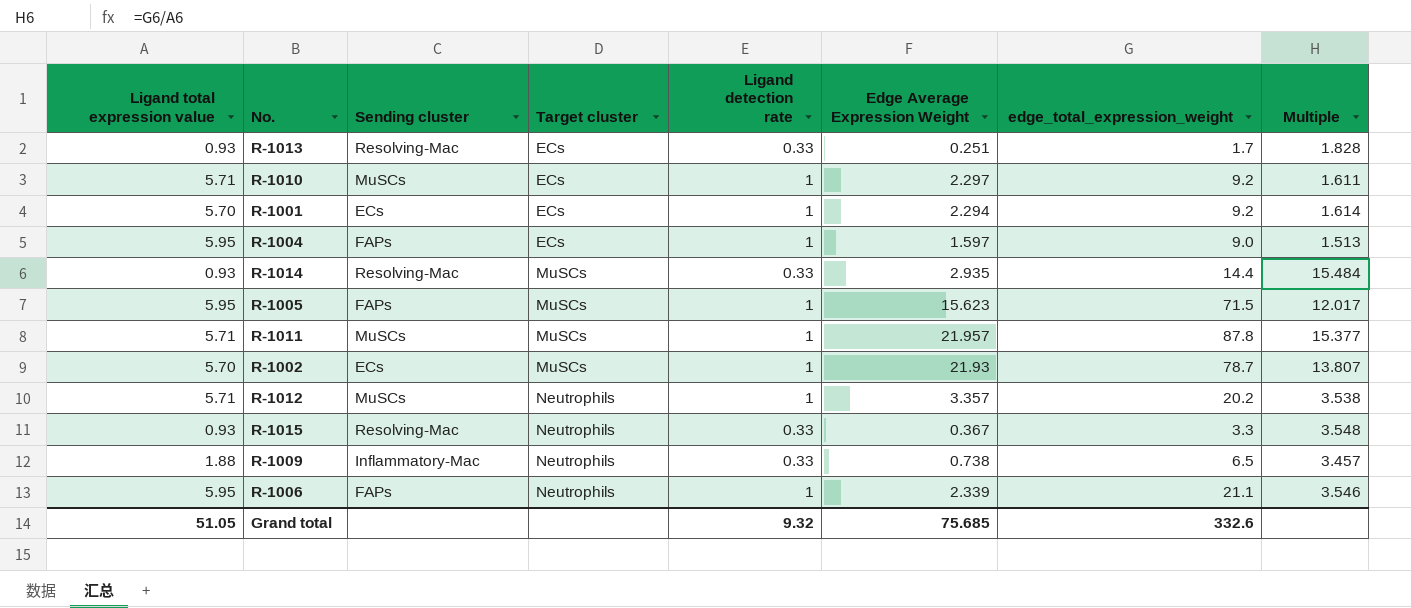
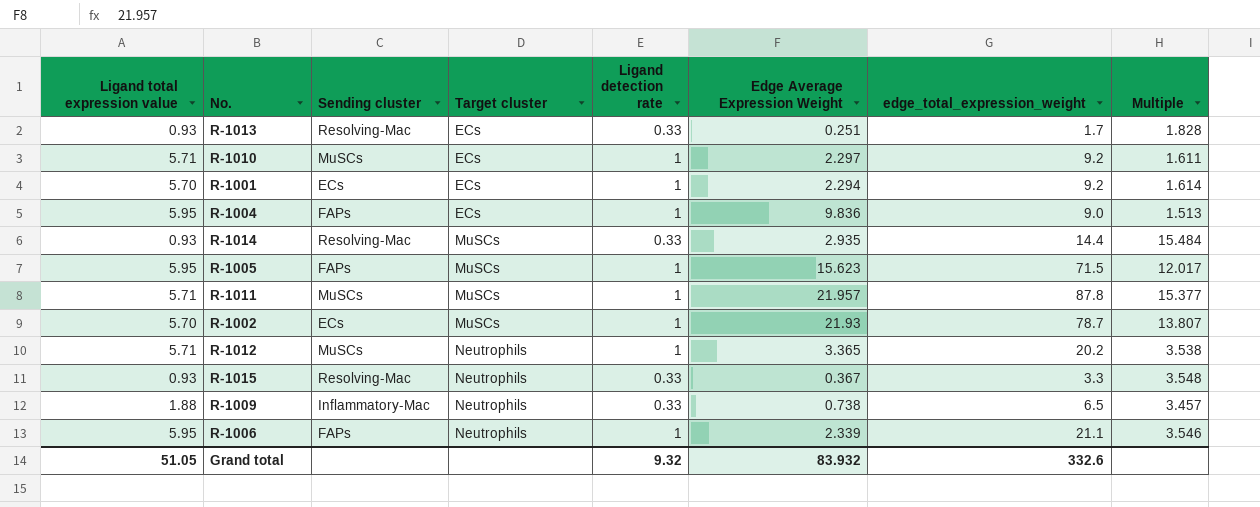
R-1004 | Edge Average Expression Weight: 1.597 -> 9.836
R-1012 | Edge Average Expression Weight: 3.357 -> 3.365
Grand total | Edge Average Expression Weight: 75.685 -> 83.932

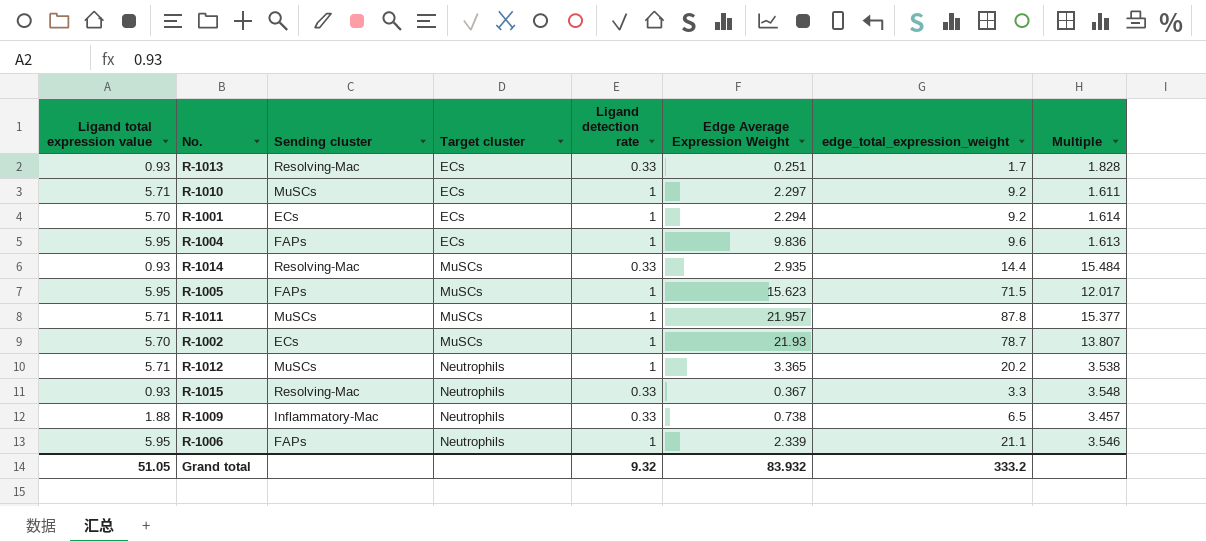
R-1004 | edge_total_expression_weight: 9.0 -> 9.6
R-1004 | Multiple: 1.513 -> 1.613
Grand total | edge_total_expression_weight: 332.6 -> 333.2

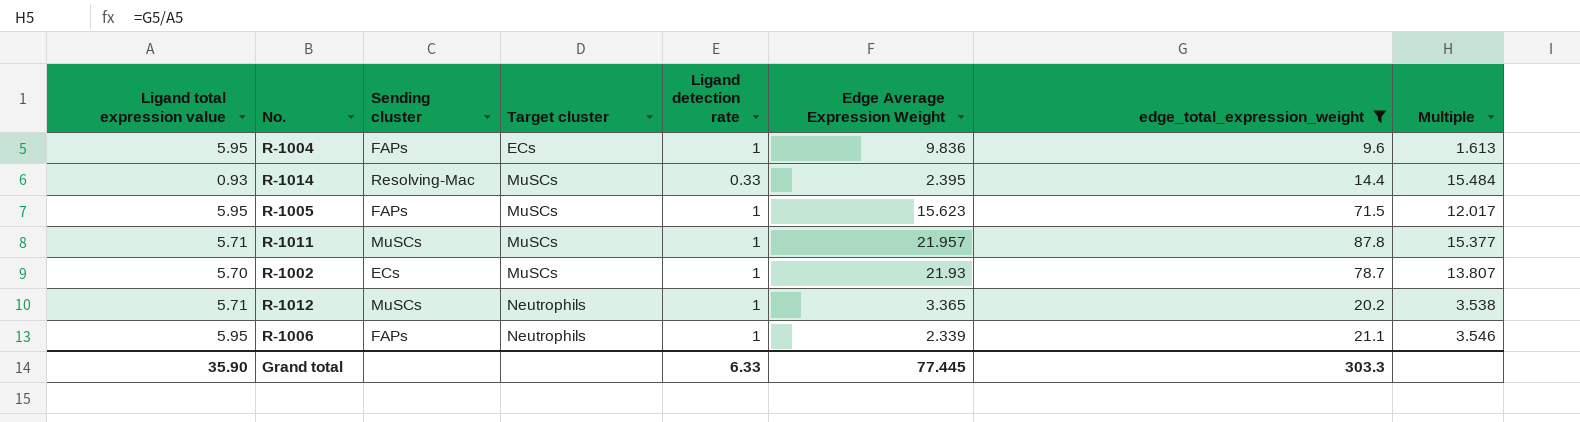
filter: none -> edge_total_expression_weight >= 9.6
R-1014 | Edge Average Expression Weight: 2.935 -> 2.395
Grand total | Ligand total expression value: 51.05 -> 35.90
Grand total | Ligand detection rate: 9.32 -> 6.33
Grand total | Edge Average Expression Weight: 83.932 -> 77.445
Grand total | edge_total_expression_weight: 333.2 -> 303.3

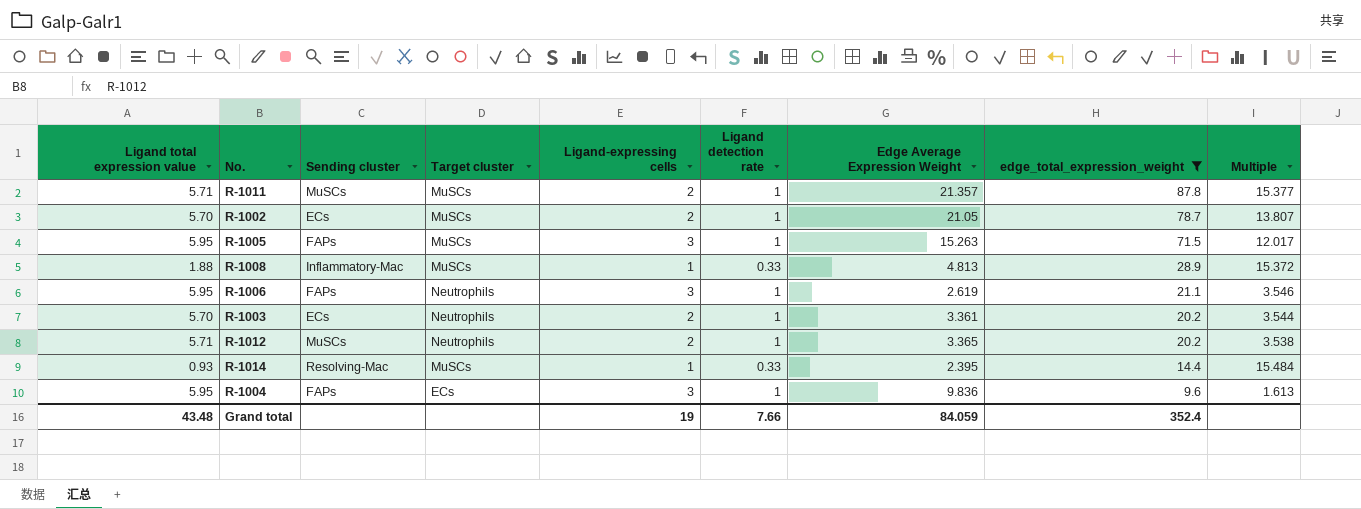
row order: Target cluster ascending -> edge_total_expression_weight descending
column Ligand-expressing cells | position: none -> 5
R-1011 | Edge Average Expression Weight: 21.957 -> 21.357
R-1002 | Edge Average Expression Weight: 21.93 -> 21.05
R-1005 | Edge Average Expression Weight: 15.623 -> 15.263
row R-1008: none -> 1.88 | Inflammatory-Mac | MuSCs | 1 | 0.33 | 4.813 | 28.9 | 15.372
R-1006 | Edge Average Expression Weight: 2.339 -> 2.619
row R-1003: none -> 5.70 | ECs | Neutrophils | 2 | 1 | 3.361 | 20.2 | 3.544
Grand total | Ligand total expression value: 35.90 -> 43.48
Grand total | Ligand detection rate: 6.33 -> 7.66
Grand total | Edge Average Expression Weight: 77.445 -> 84.059
Grand total | edge_total_expression_weight: 303.3 -> 352.4

